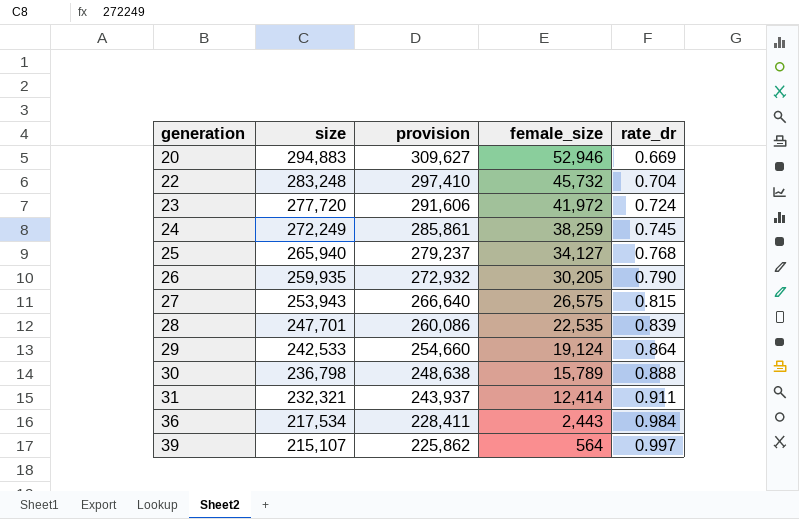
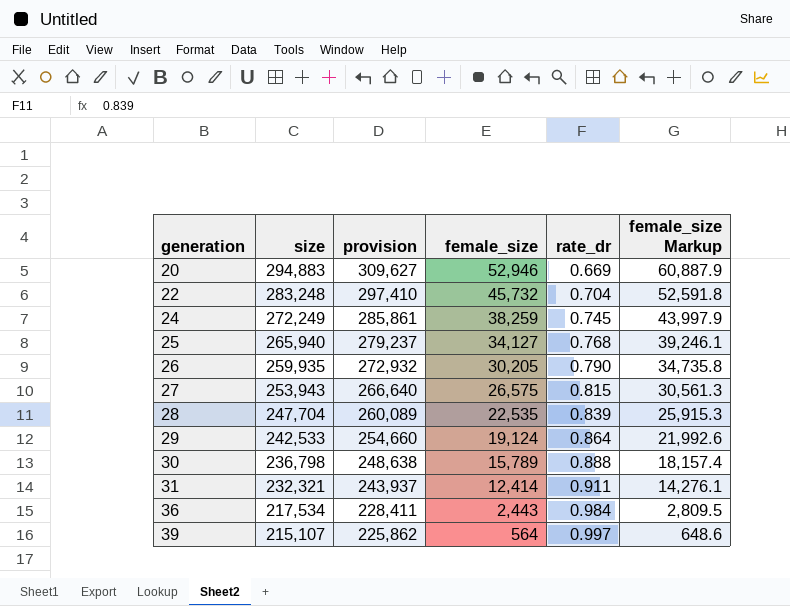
column female_size Markup | formula: none -> [female_size] * 1.15
row 23: 277,720 | 291,606 | 41,972 | 0.724 -> none
28 | size: 247,701 -> 247,704
28 | provision: 260,086 -> 260,089

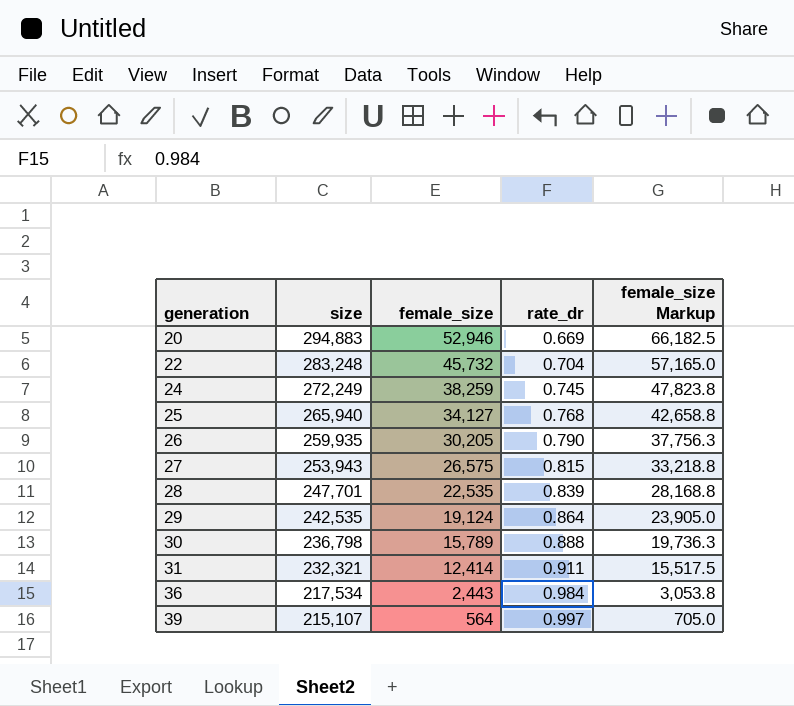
column provision | formula: [size] * 1.05 -> none
column female_size Markup | formula: [female_size] * 1.15 -> [female_size] * 1.25
28 | size: 247,704 -> 247,701
29 | size: 242,533 -> 242,535

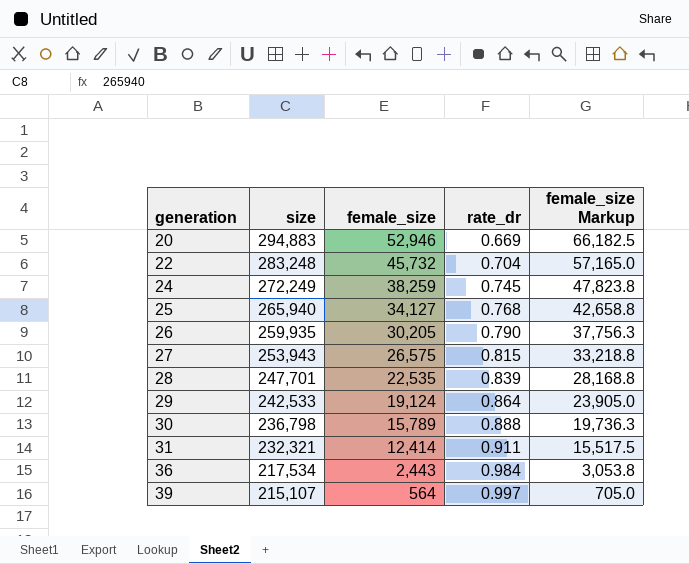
29 | size: 242,535 -> 242,533

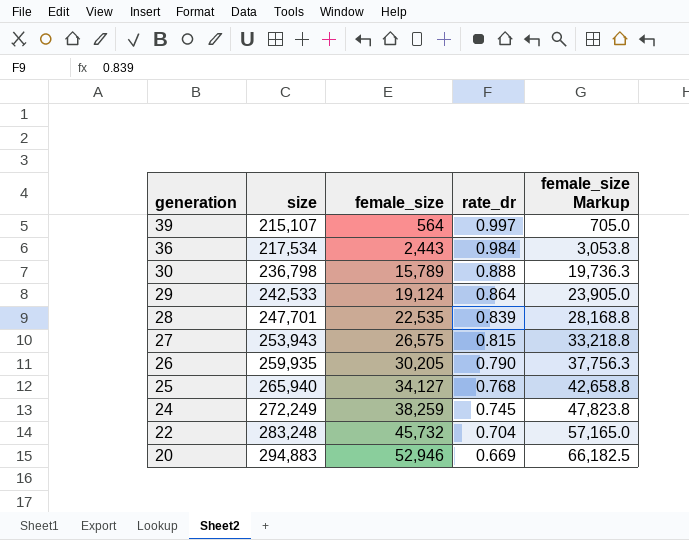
row order: generation ascending -> generation descending
row 31: 232,321 | 12,414 | 0.911 | 15,517.5 -> none

